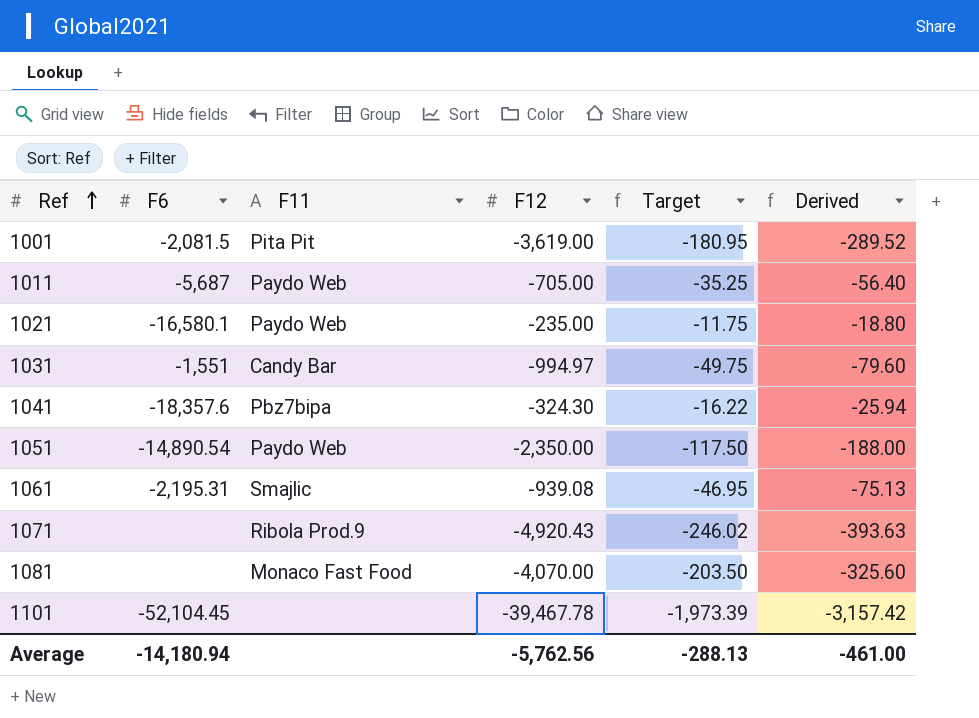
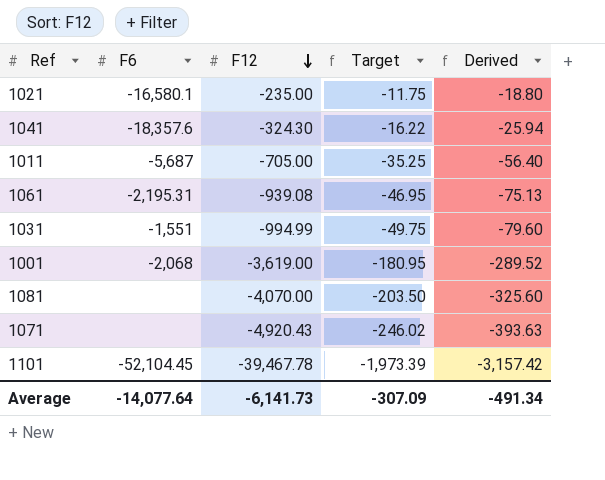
row order: Ref ascending -> F12 descending
column F11 | position: 3 -> none
row 1051: -14,890.54 | Paydo Web | -2,350.00 | -117.50 | -188.00 -> none
1031 | F12: -994.97 -> -994.99
1001 | F6: -2,081.5 -> -2,068
Average | F6: -14,180.94 -> -14,077.64
Average | F12: -5,762.56 -> -6,141.73
Average | Target: -288.13 -> -307.09
Average | Derived: -461.00 -> -491.34

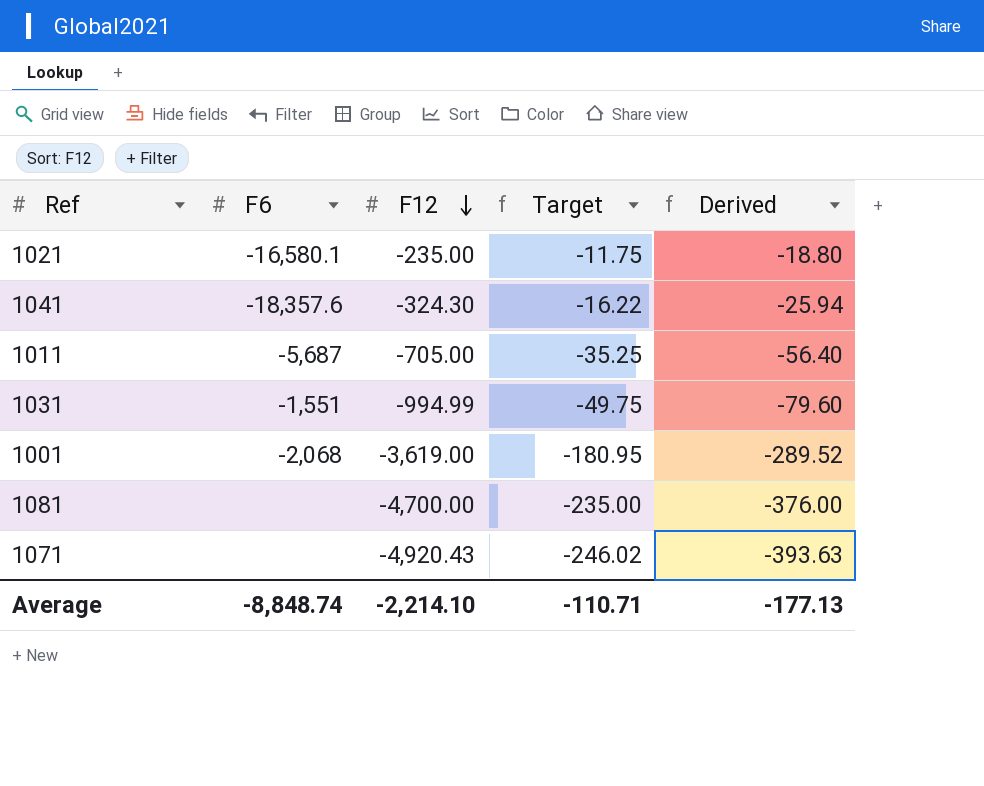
row 1061: -2,195.31 | -939.08 | -46.95 | -75.13 -> none
row 1101: -52,104.45 | -39,467.78 | -1,973.39 | -3,157.42 -> none
1081 | F12: -4,070.00 -> -4,700.00
1081 | Target: -203.50 -> -235.00
1081 | Derived: -325.60 -> -376.00
Average | F6: -14,077.64 -> -8,848.74
Average | F12: -6,141.73 -> -2,214.10
Average | Target: -307.09 -> -110.71
Average | Derived: -491.34 -> -177.13

